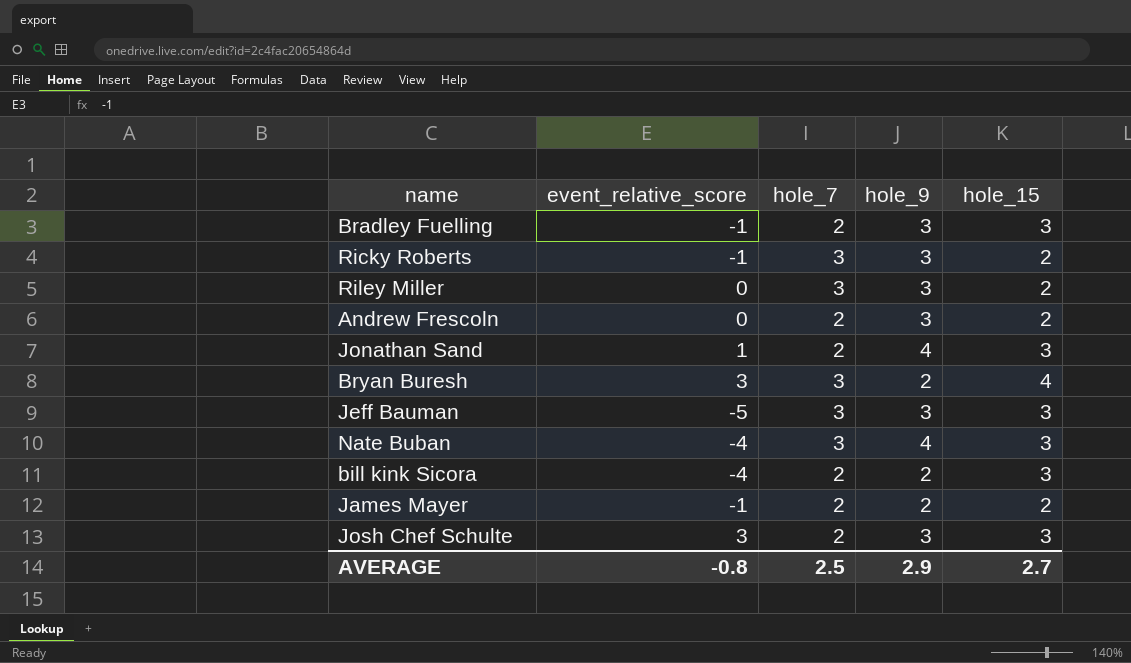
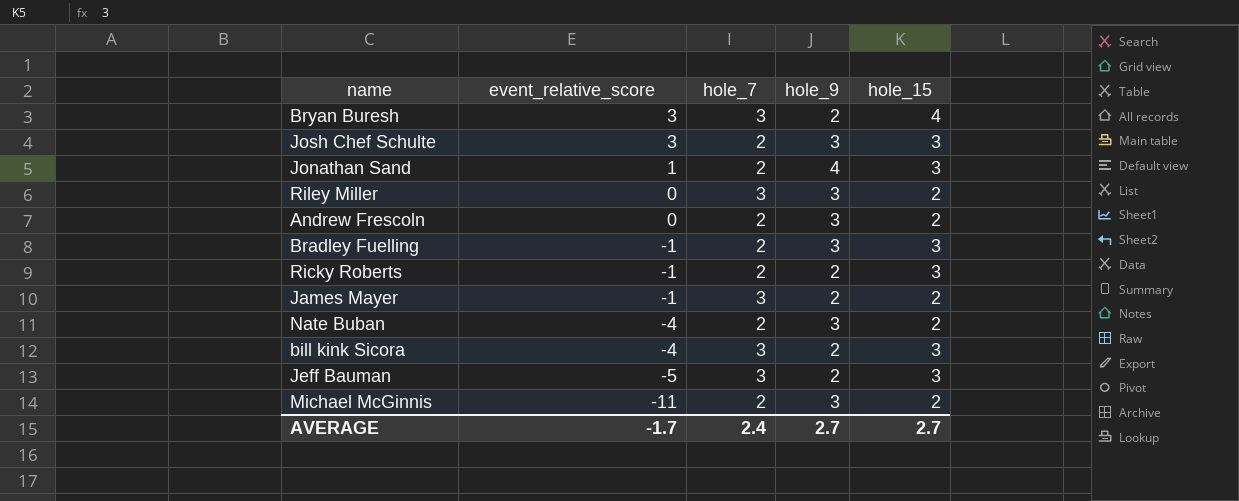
row order: none -> event_relative_score descending
Ricky Roberts | hole_7: 3 -> 2
Ricky Roberts | hole_9: 3 -> 2
Ricky Roberts | hole_15: 2 -> 3
James Mayer | hole_7: 2 -> 3
Nate Buban | hole_7: 3 -> 2
Nate Buban | hole_9: 4 -> 3
Nate Buban | hole_15: 3 -> 2
bill kink Sicora | hole_7: 2 -> 3
Jeff Bauman | hole_9: 3 -> 2
row Michael McGinnis: none -> -11 | 2 | 3 | 2
AVERAGE | event_relative_score: -0.8 -> -1.7
AVERAGE | hole_7: 2.5 -> 2.4
AVERAGE | hole_9: 2.9 -> 2.7

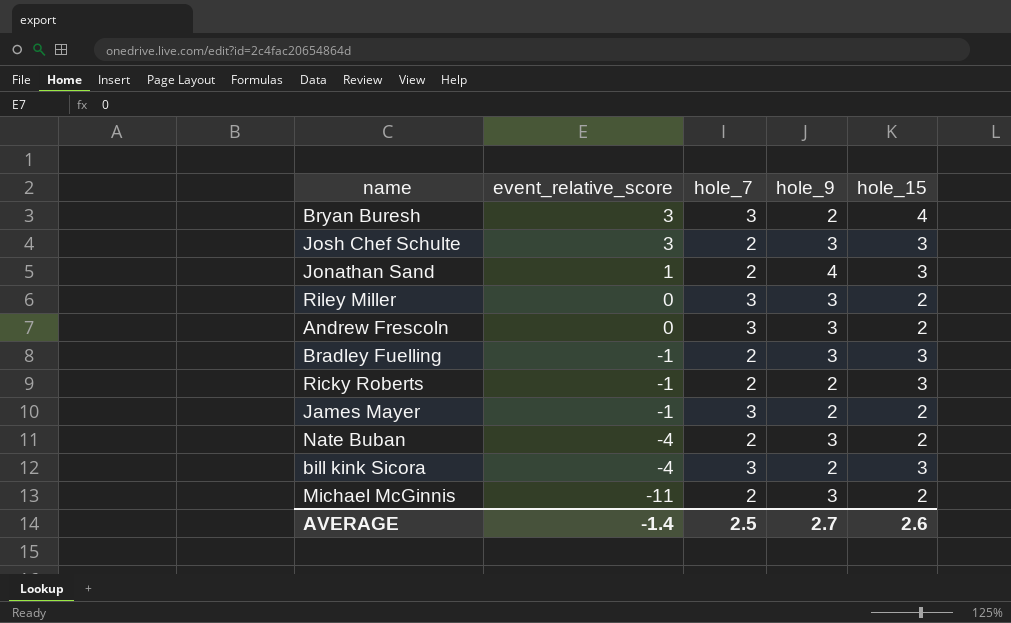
row Jeff Bauman: -5 | 3 | 2 | 3 -> none
Andrew Frescoln | hole_7: 2 -> 3
AVERAGE | event_relative_score: -1.7 -> -1.4
AVERAGE | hole_7: 2.4 -> 2.5
AVERAGE | hole_15: 2.7 -> 2.6

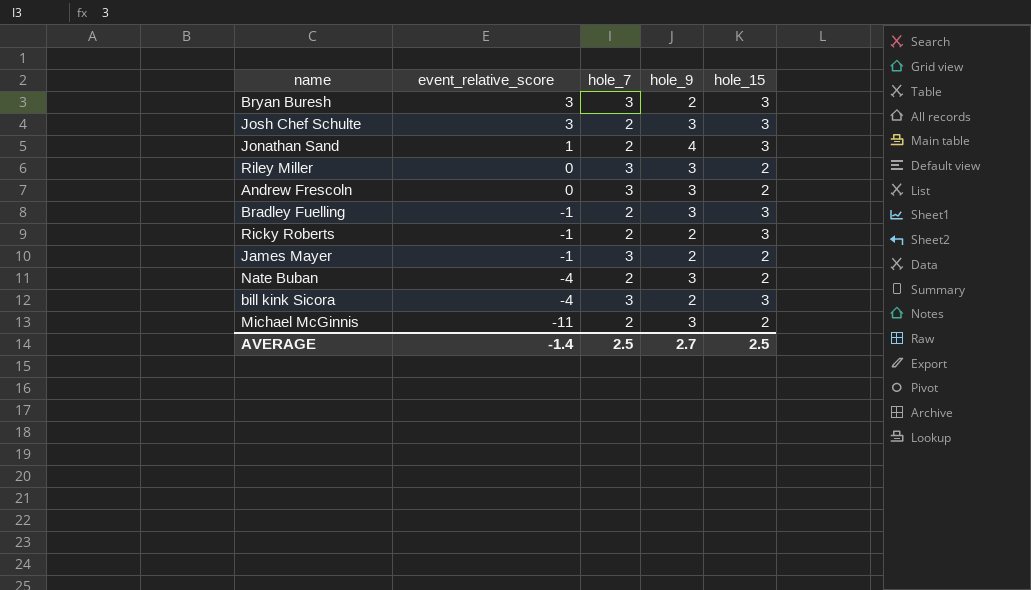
Bryan Buresh | hole_15: 4 -> 3
AVERAGE | hole_15: 2.6 -> 2.5

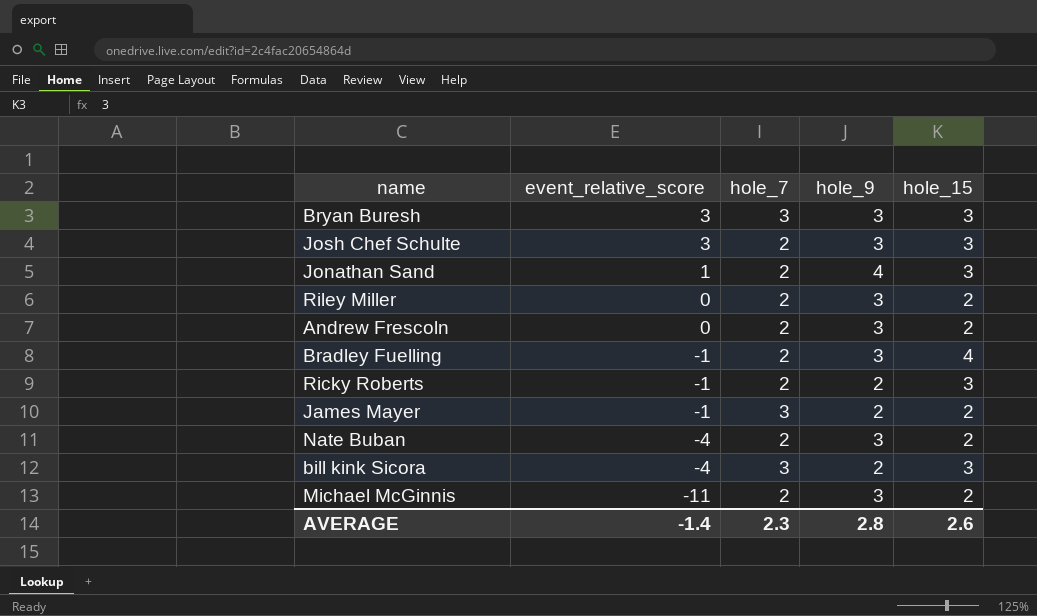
Bryan Buresh | hole_9: 2 -> 3
Riley Miller | hole_7: 3 -> 2
Andrew Frescoln | hole_7: 3 -> 2
Bradley Fuelling | hole_15: 3 -> 4
AVERAGE | hole_7: 2.5 -> 2.3
AVERAGE | hole_9: 2.7 -> 2.8
AVERAGE | hole_15: 2.5 -> 2.6

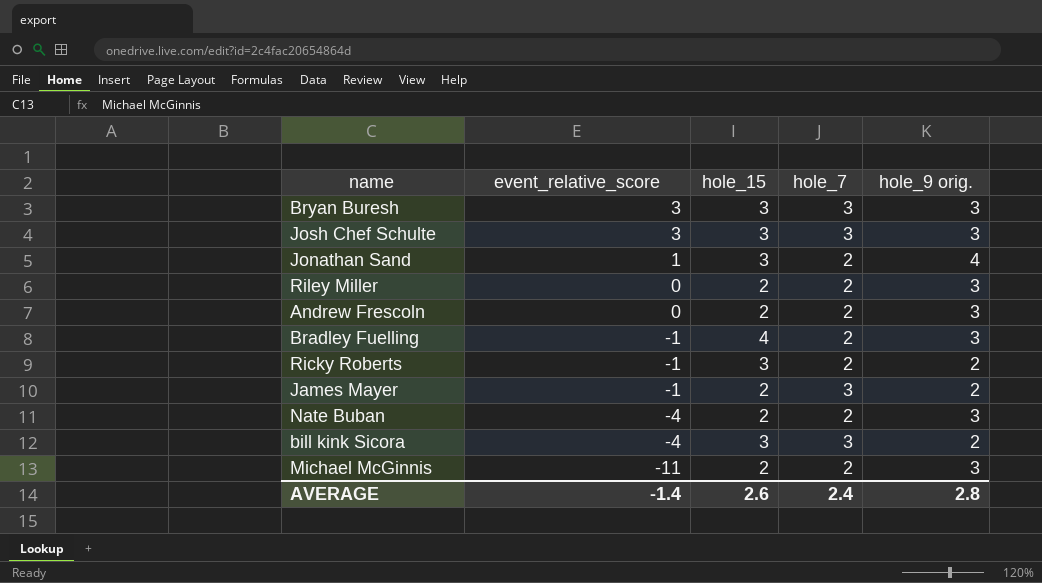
column hole_15 | position: 5 -> 3
column name: hole_9 -> hole_9 orig.
Josh Chef Schulte | hole_7: 2 -> 3
AVERAGE | hole_7: 2.3 -> 2.4

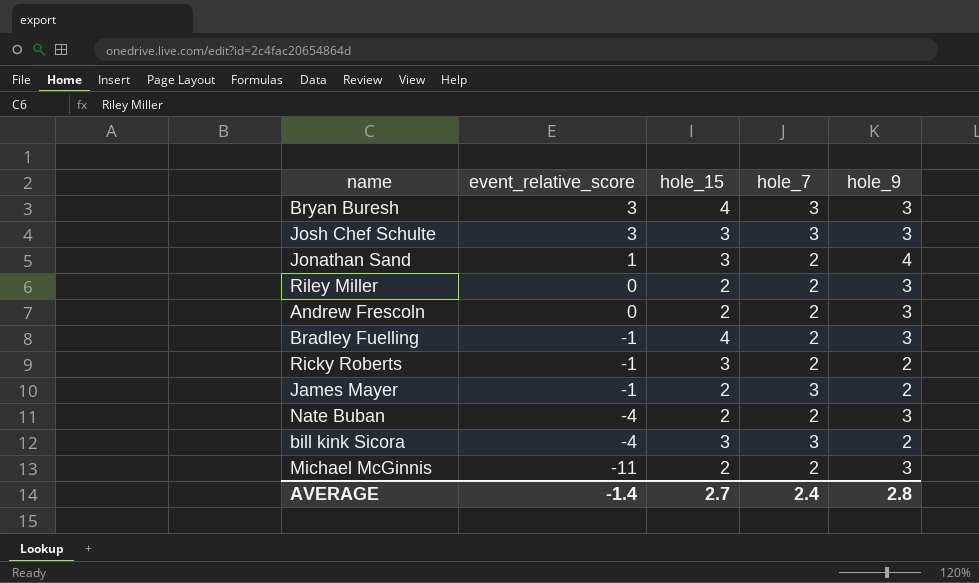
column name: hole_9 orig. -> hole_9
Bryan Buresh | hole_15: 3 -> 4
AVERAGE | hole_15: 2.6 -> 2.7

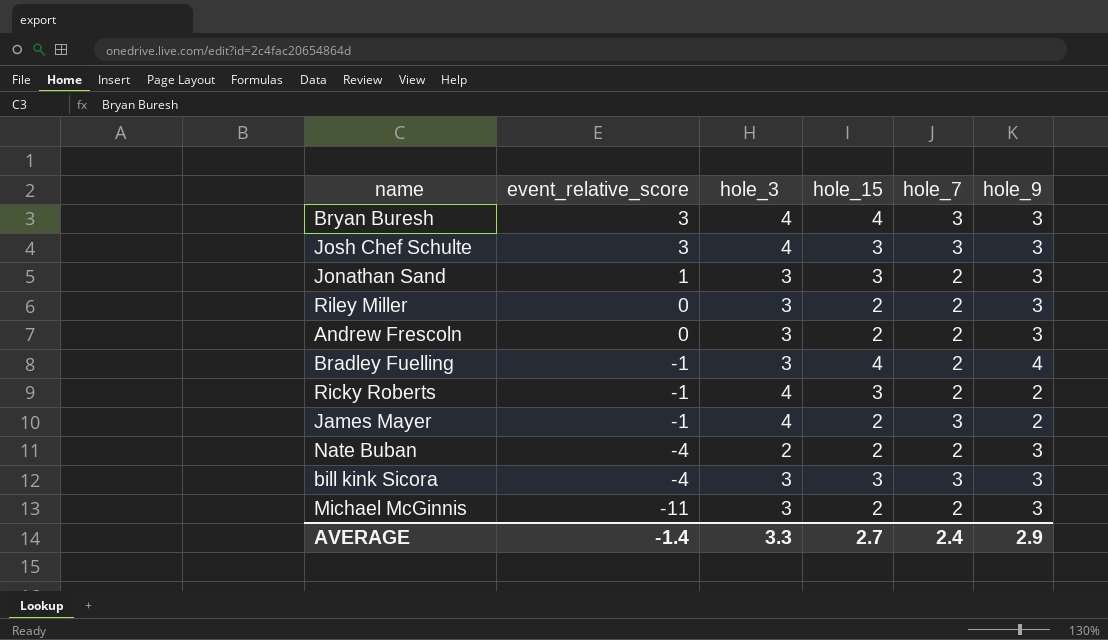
column hole_3 | position: none -> 3
Jonathan Sand | hole_9: 4 -> 3
Bradley Fuelling | hole_9: 3 -> 4
bill kink Sicora | hole_9: 2 -> 3
AVERAGE | hole_9: 2.8 -> 2.9

